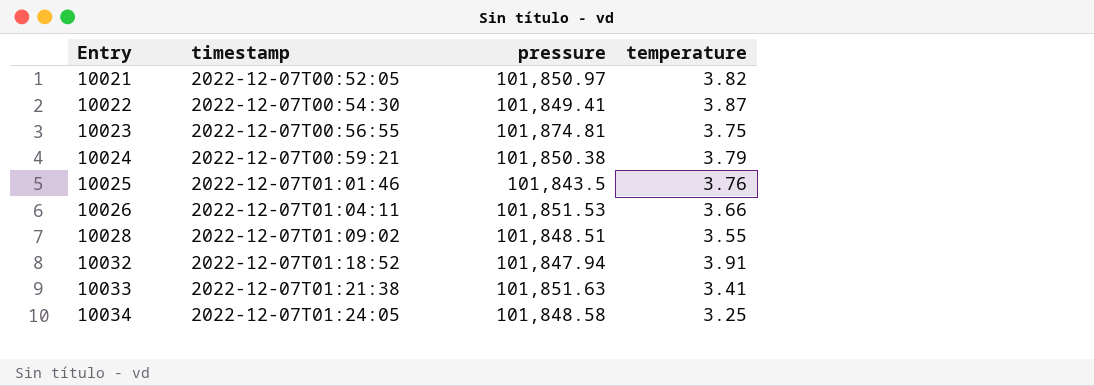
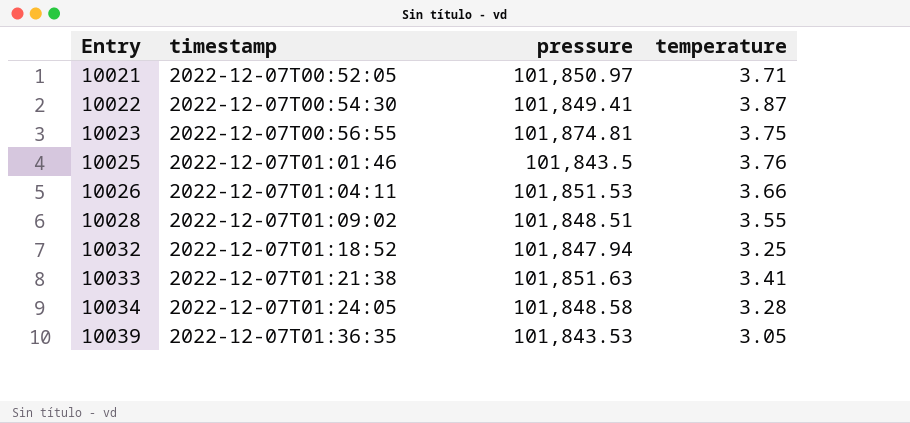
row 10024: 2022-12-07T00:59:21 | 101,850.38 | 3.79 -> none
10021 | temperature: 3.82 -> 3.71
10032 | temperature: 3.91 -> 3.25
10034 | temperature: 3.25 -> 3.28
row 10039: none -> 2022-12-07T01:36:35 | 101,843.53 | 3.05

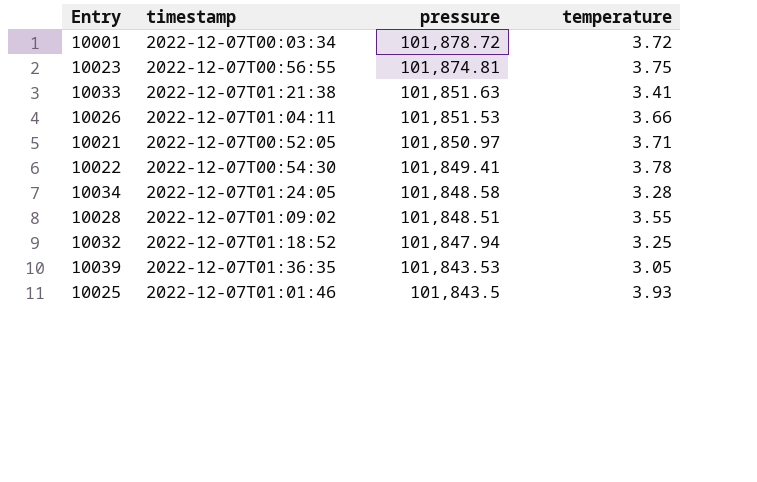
row order: Entry ascending -> pressure descending
row 10001: none -> 2022-12-07T00:03:34 | 101,878.72 | 3.72
10022 | temperature: 3.87 -> 3.78
10025 | temperature: 3.76 -> 3.93

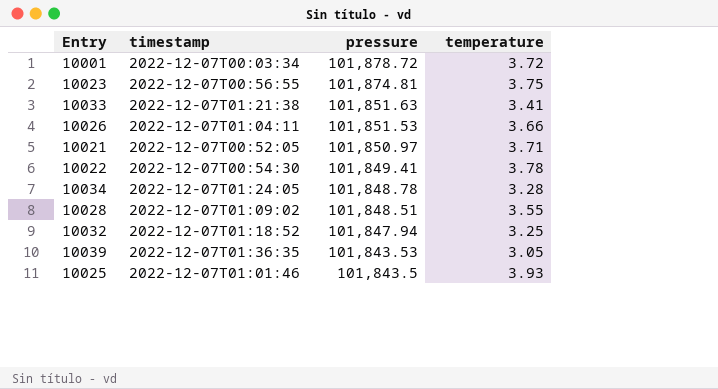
10034 | pressure: 101,848.58 -> 101,848.78

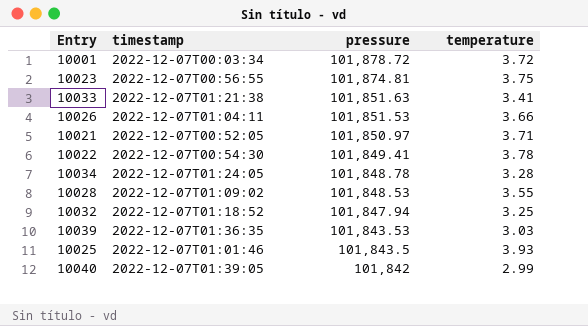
10028 | pressure: 101,848.51 -> 101,848.53
10039 | temperature: 3.05 -> 3.03
row 10040: none -> 2022-12-07T01:39:05 | 101,842 | 2.99

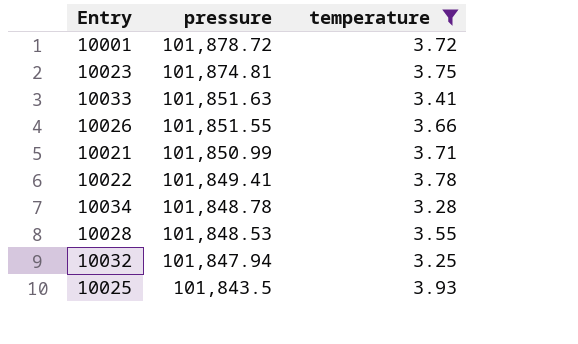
filter: none -> temperature >= 3.25
column timestamp | position: 2 -> none
10026 | pressure: 101,851.53 -> 101,851.55
10021 | pressure: 101,850.97 -> 101,850.99

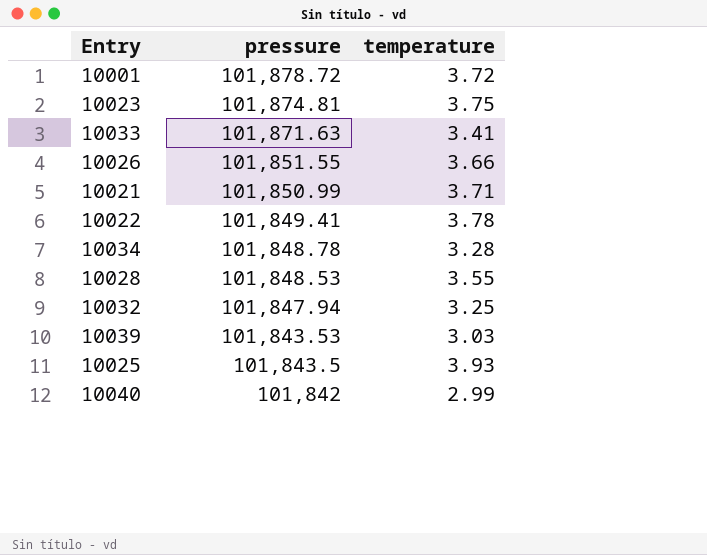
filter: temperature >= 3.25 -> none
10033 | pressure: 101,851.63 -> 101,871.63

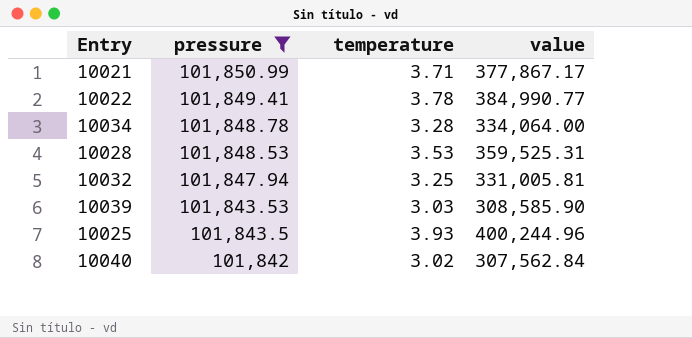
filter: none -> pressure <= 101,850.99
column value | formula: none -> [pressure] * [temperature]
10028 | temperature: 3.55 -> 3.53
10040 | temperature: 2.99 -> 3.02

